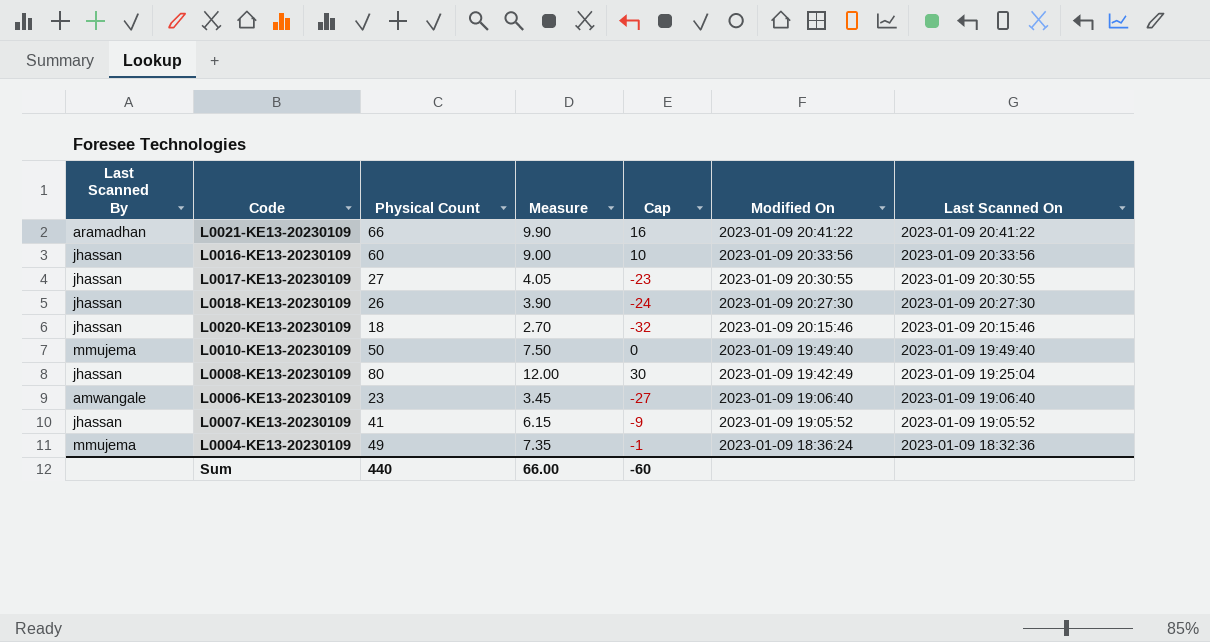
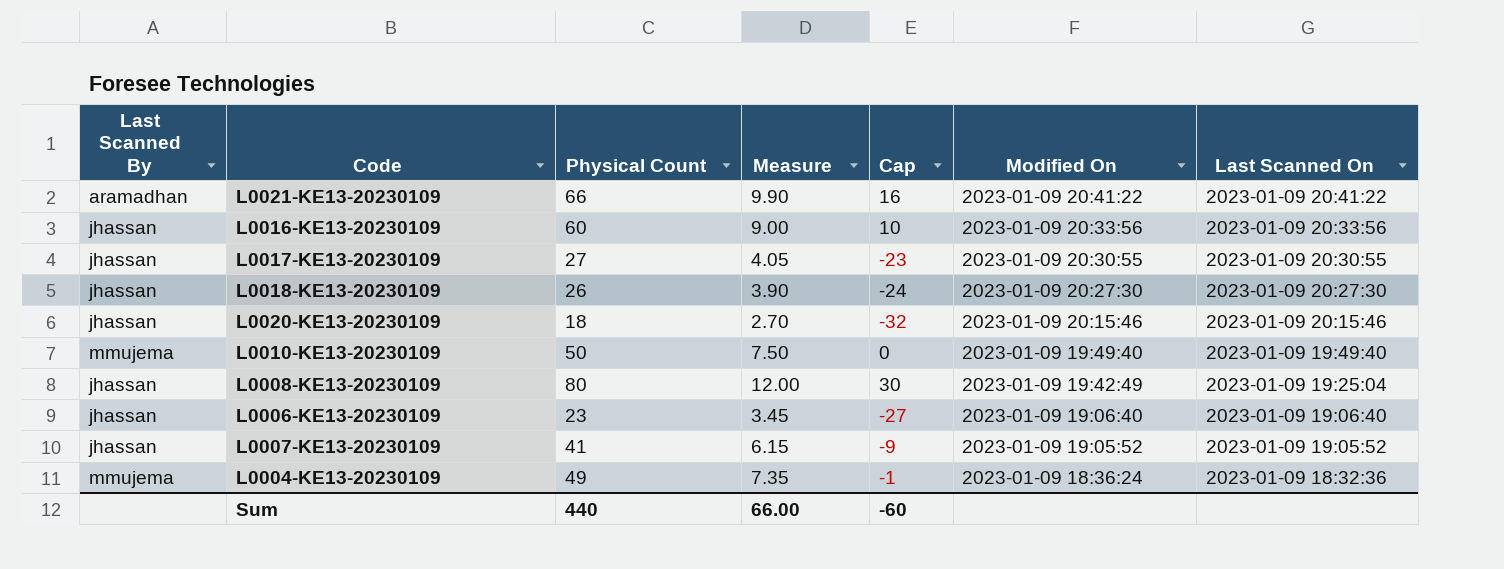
L0006-KE13-20230109 | Last Scanned By: amwangale -> jhassan

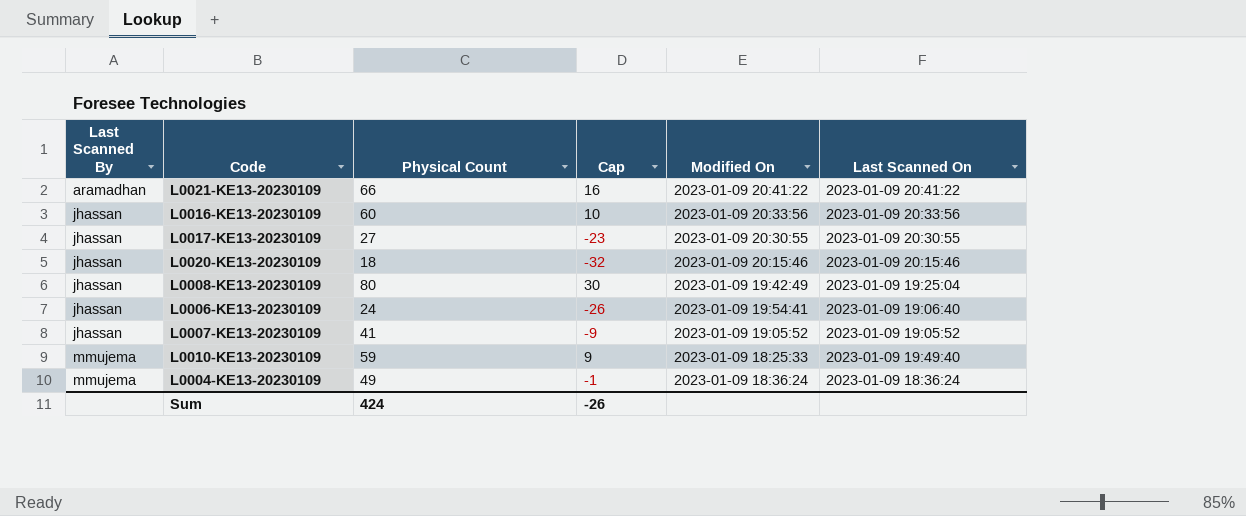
row order: Modified On descending -> Last Scanned By ascending
column Measure | formula: [Physical Count] * 0.15 -> none
row L0018-KE13-20230109: jhassan | 26 | 3.90 | -24 | 2023-01-09 20:27:30 | 2023-01-09 20:27:30 -> none
L0006-KE13-20230109 | Physical Count: 23 -> 24
L0006-KE13-20230109 | Cap: -27 -> -26
L0006-KE13-20230109 | Modified On: 2023-01-09 19:06:40 -> 2023-01-09 19:54:41
L0010-KE13-20230109 | Physical Count: 50 -> 59
L0010-KE13-20230109 | Cap: 0 -> 9
L0010-KE13-20230109 | Modified On: 2023-01-09 19:49:40 -> 2023-01-09 18:25:33
L0004-KE13-20230109 | Last Scanned On: 2023-01-09 18:32:36 -> 2023-01-09 18:36:24
Sum | Physical Count: 440 -> 424
Sum | Cap: -60 -> -26

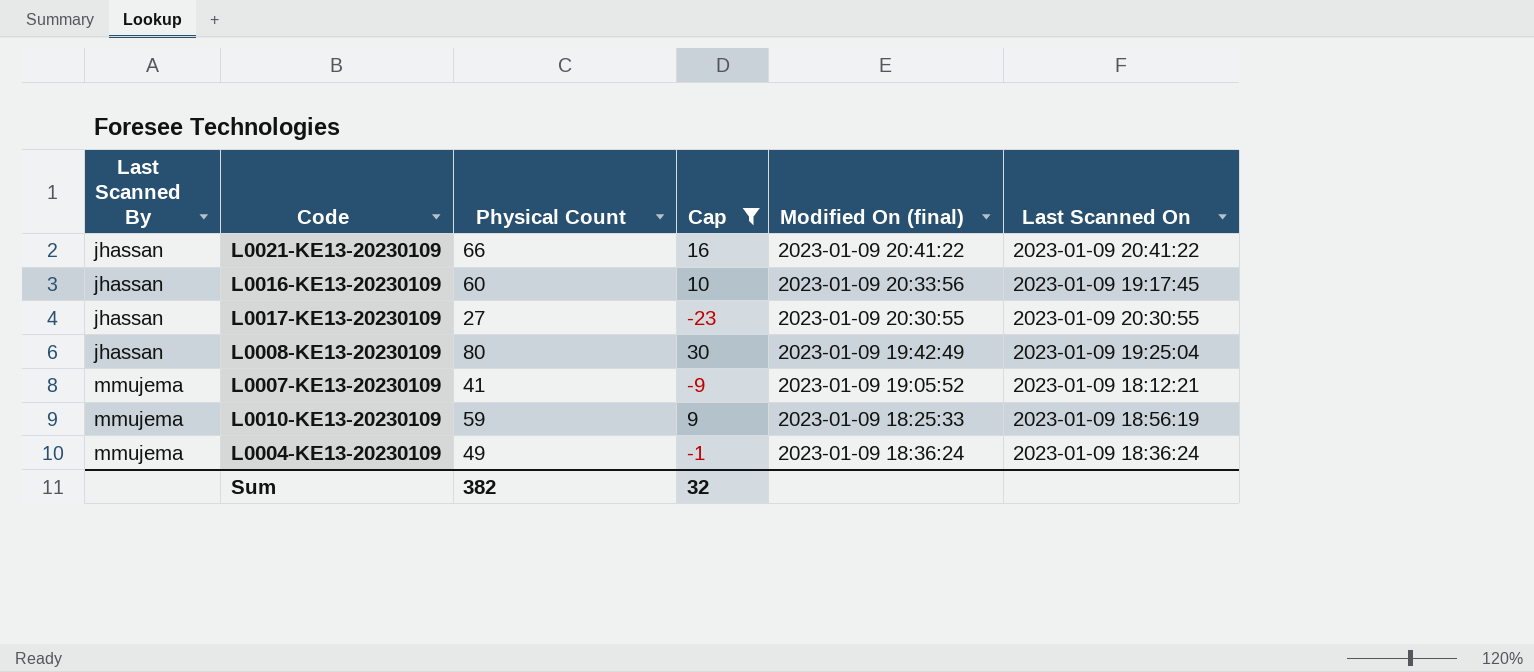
filter: none -> Cap >= -23
column name: Modified On -> Modified On (final)
L0021-KE13-20230109 | Last Scanned By: aramadhan -> jhassan
L0016-KE13-20230109 | Last Scanned On: 2023-01-09 20:33:56 -> 2023-01-09 19:17:45
L0007-KE13-20230109 | Last Scanned By: jhassan -> mmujema
L0007-KE13-20230109 | Last Scanned On: 2023-01-09 19:05:52 -> 2023-01-09 18:12:21
L0010-KE13-20230109 | Last Scanned On: 2023-01-09 19:49:40 -> 2023-01-09 18:56:19
Sum | Physical Count: 424 -> 382
Sum | Cap: -26 -> 32

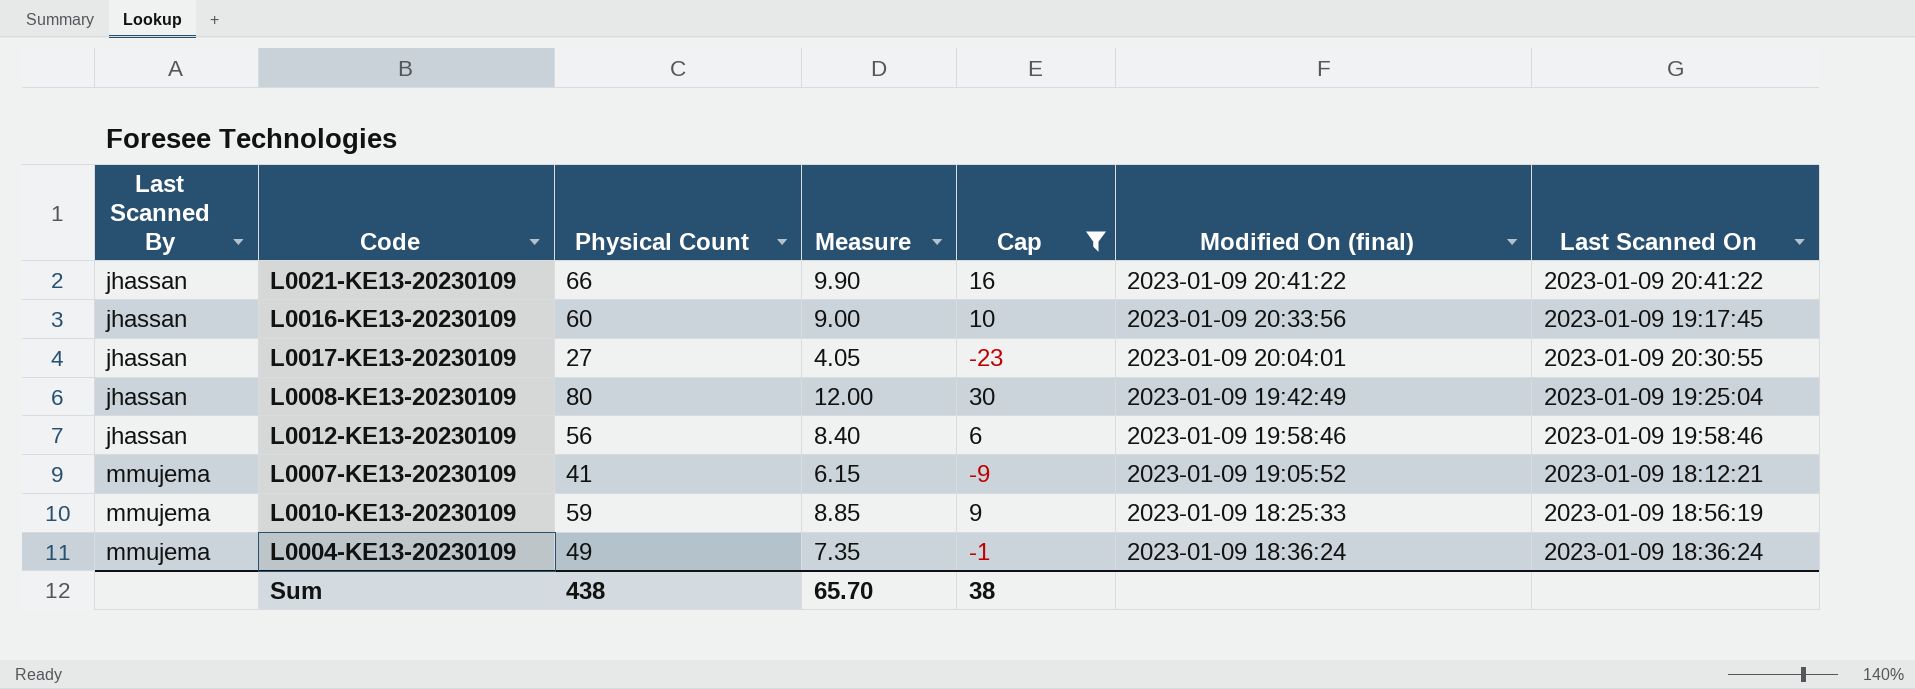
column Measure | formula: none -> [Physical Count] * 0.15
L0017-KE13-20230109 | Modified On (final): 2023-01-09 20:30:55 -> 2023-01-09 20:04:01
row L0012-KE13-20230109: none -> jhassan | 56 | 8.40 | 6 | 2023-01-09 19:58:46 | 2023-01-09 19:58:46
Sum | Physical Count: 382 -> 438
Sum | Cap: 32 -> 38

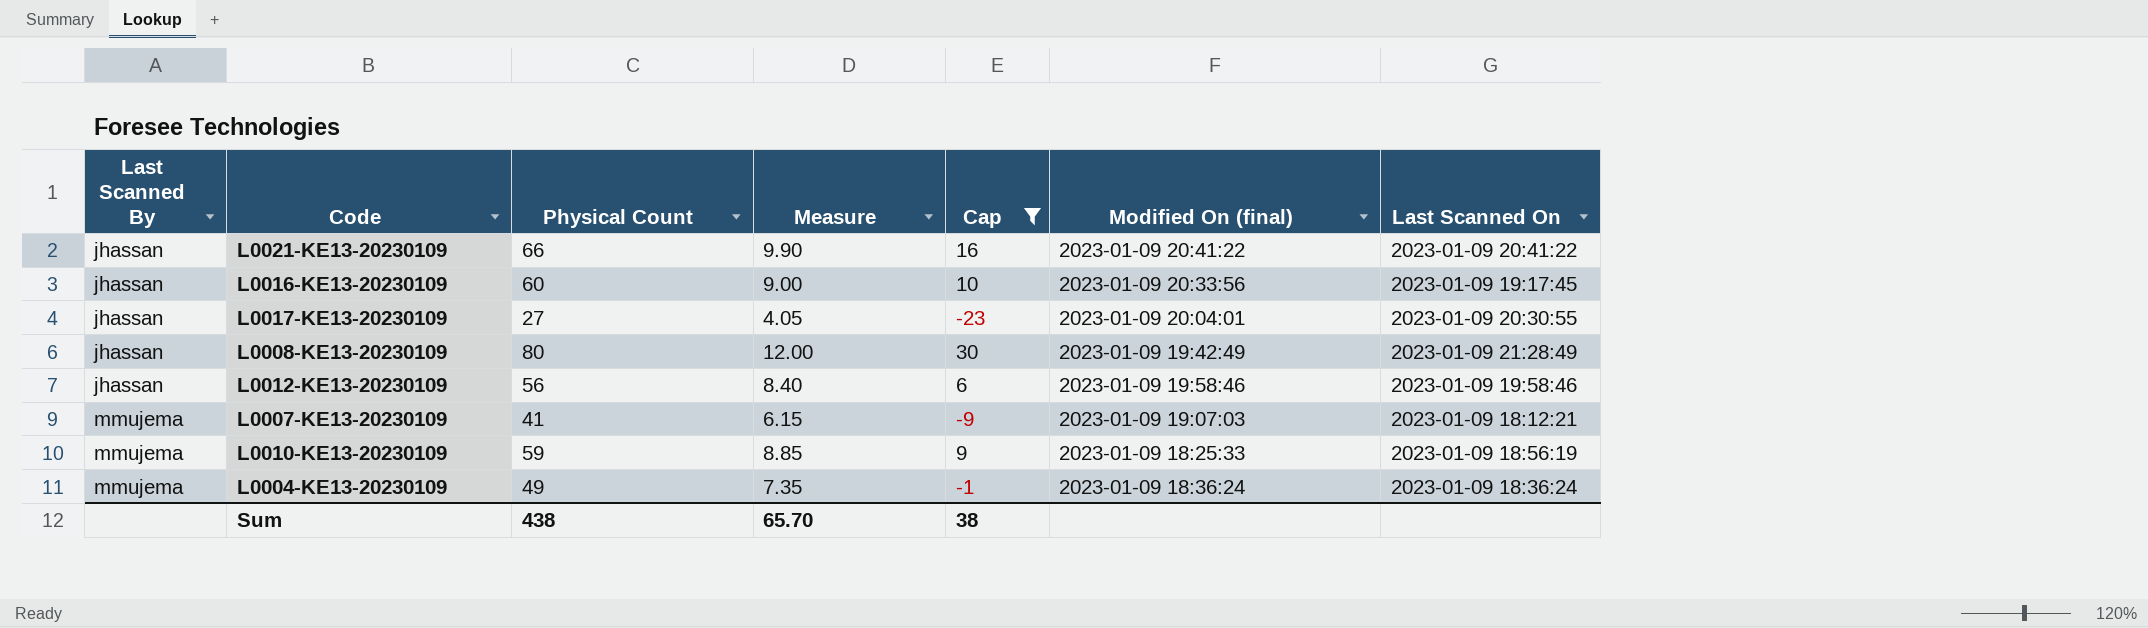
L0008-KE13-20230109 | Last Scanned On: 2023-01-09 19:25:04 -> 2023-01-09 21:28:49
L0007-KE13-20230109 | Modified On (final): 2023-01-09 19:05:52 -> 2023-01-09 19:07:03

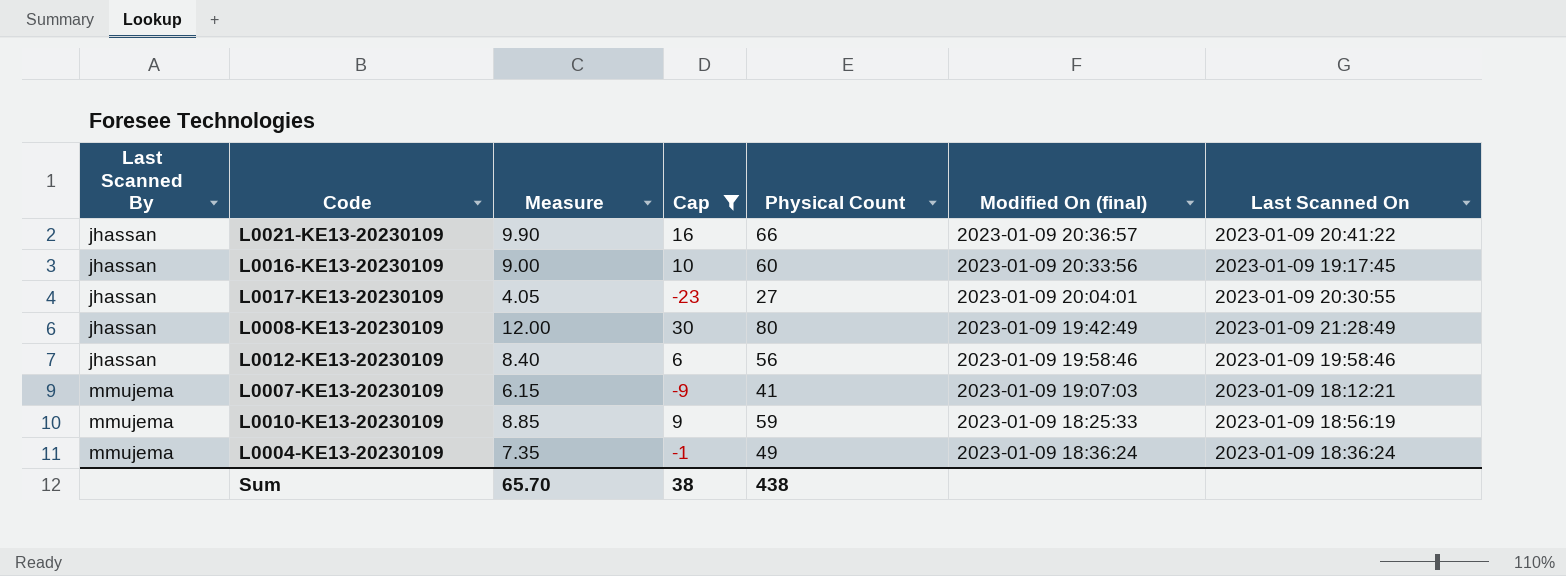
column Physical Count | position: 3 -> 5
L0021-KE13-20230109 | Modified On (final): 2023-01-09 20:41:22 -> 2023-01-09 20:36:57

